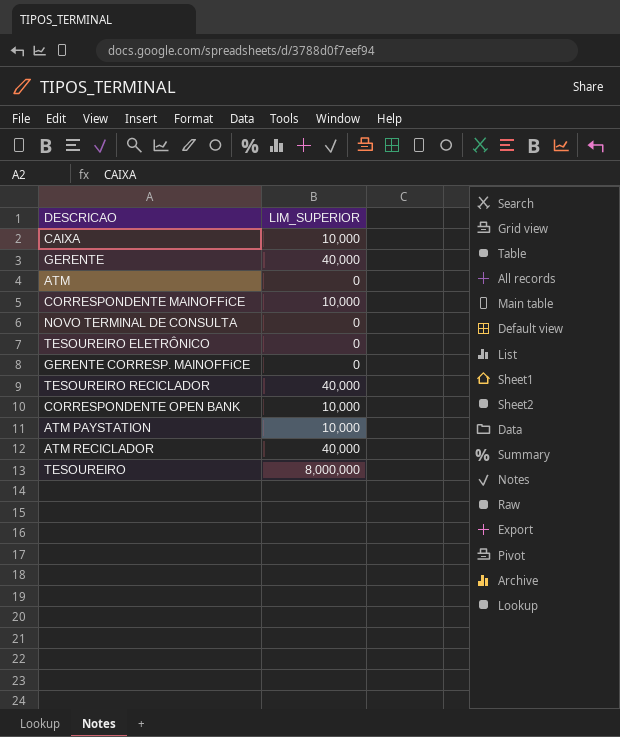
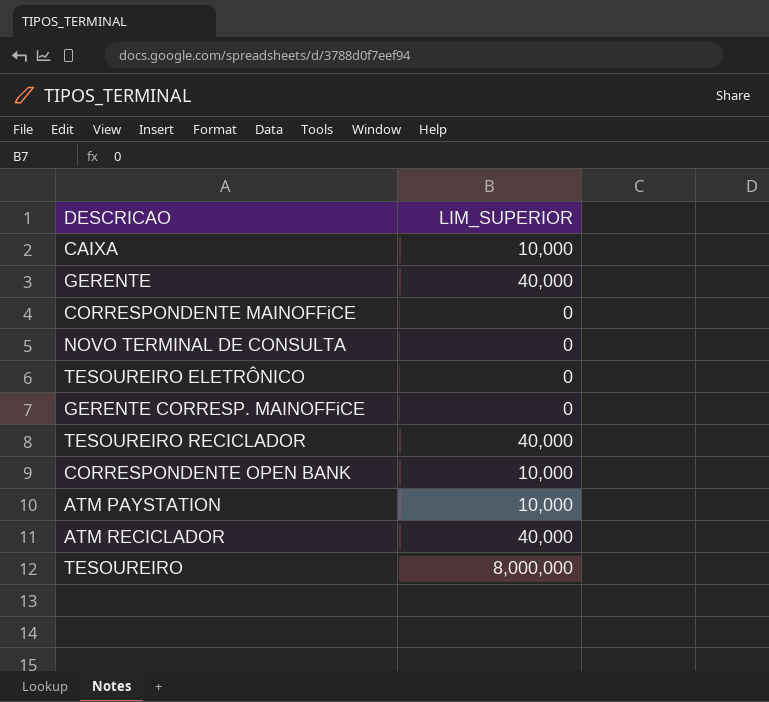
row ATM: 0 -> none
CORRESPONDENTE MAINOFFiCE | LIM_SUPERIOR: 10,000 -> 0

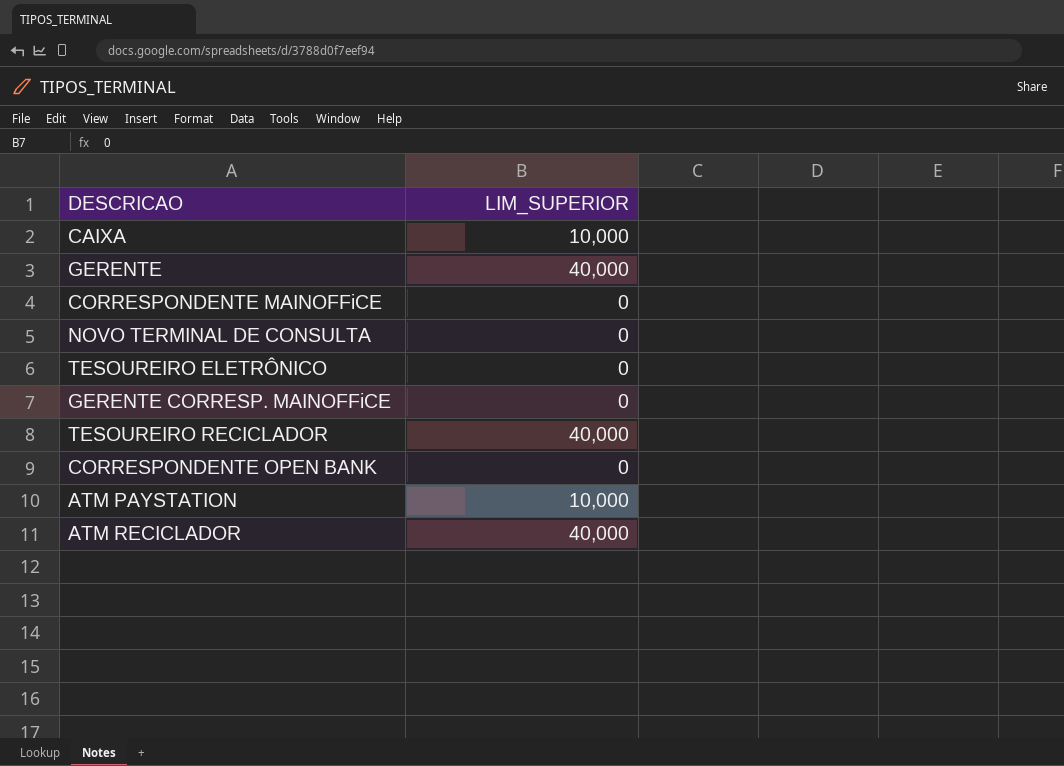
row TESOUREIRO: 8,000,000 -> none
CORRESPONDENTE OPEN BANK | LIM_SUPERIOR: 10,000 -> 0

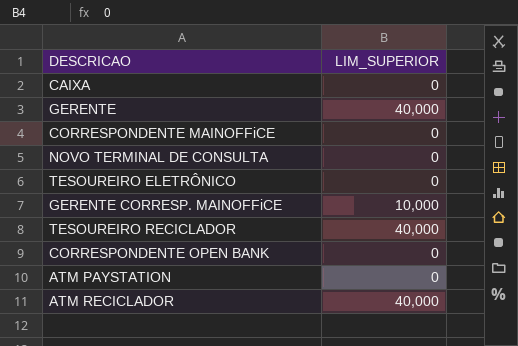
CAIXA | LIM_SUPERIOR: 10,000 -> 0
GERENTE CORRESP. MAINOFFiCE | LIM_SUPERIOR: 0 -> 10,000
ATM PAYSTATION | LIM_SUPERIOR: 10,000 -> 0

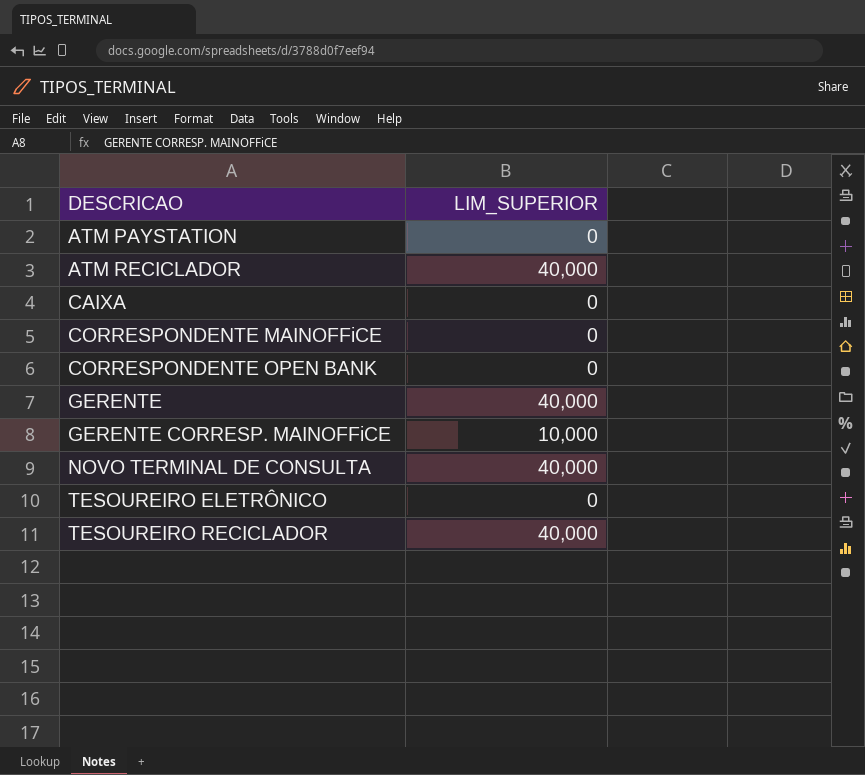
row order: none -> DESCRICAO ascending
NOVO TERMINAL DE CONSULTA | LIM_SUPERIOR: 0 -> 40,000

